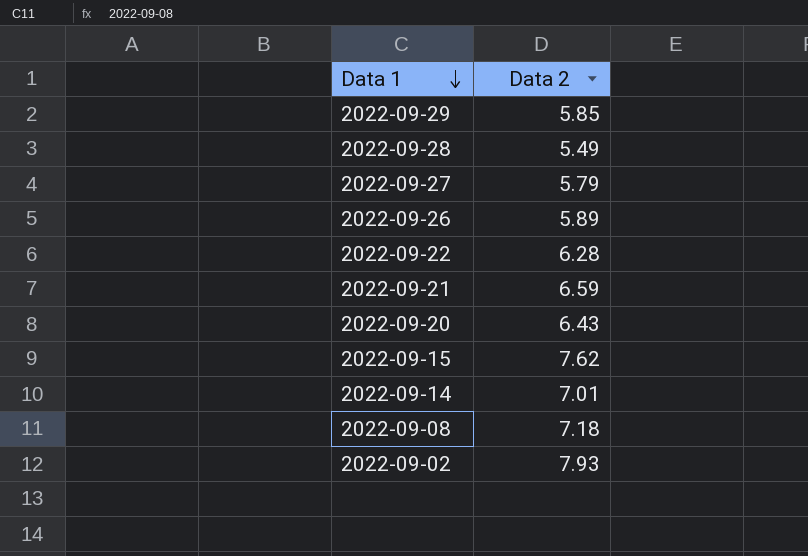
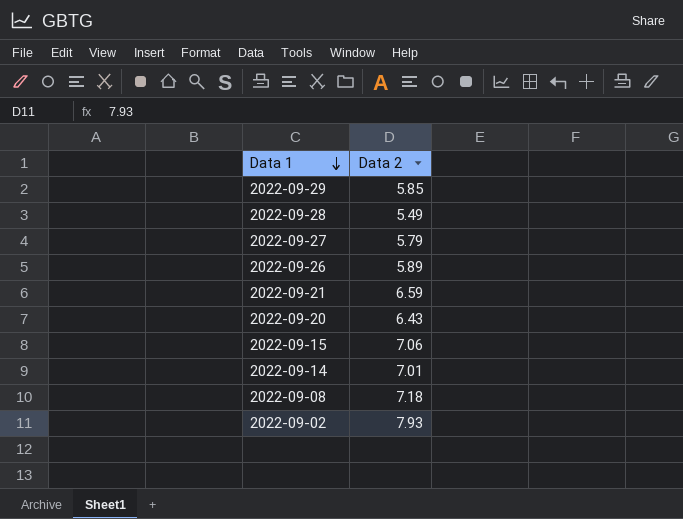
row 2022-09-22: 6.28 -> none
2022-09-15 | Data 2: 7.62 -> 7.06

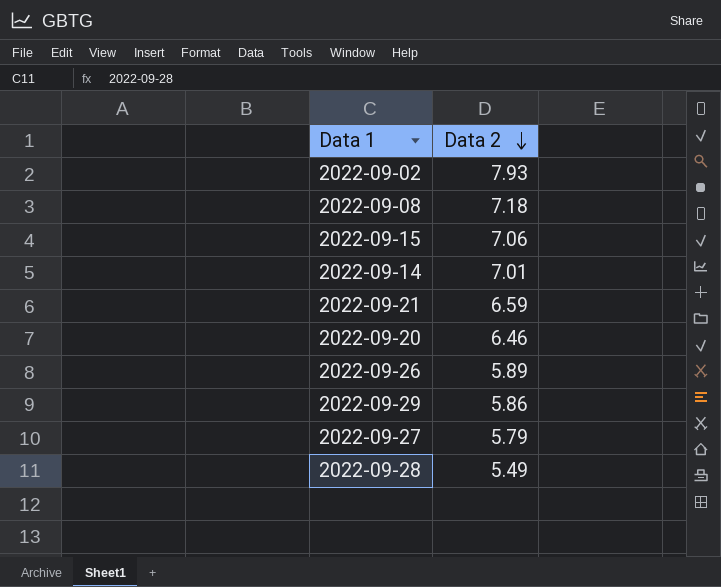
row order: Data 1 descending -> Data 2 descending
2022-09-20 | Data 2: 6.43 -> 6.46
2022-09-29 | Data 2: 5.85 -> 5.86

